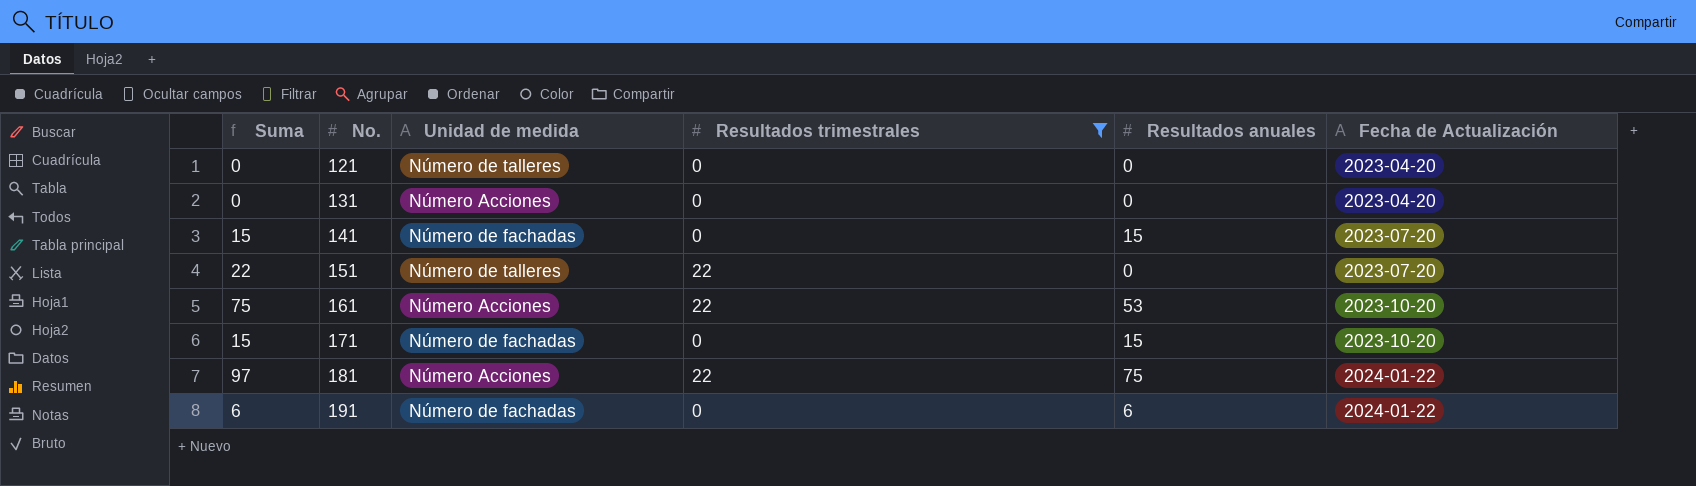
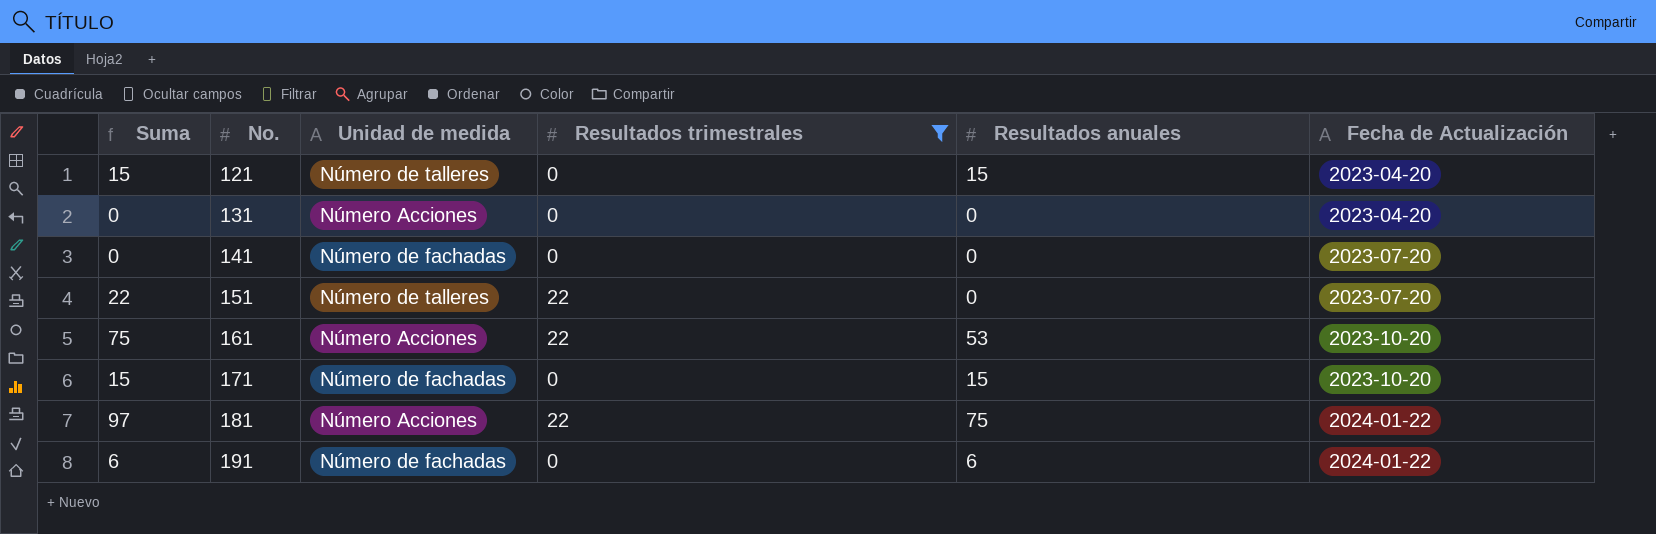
121 | Suma: 0 -> 15
121 | Resultados anuales: 0 -> 15
141 | Suma: 15 -> 0
141 | Resultados anuales: 15 -> 0

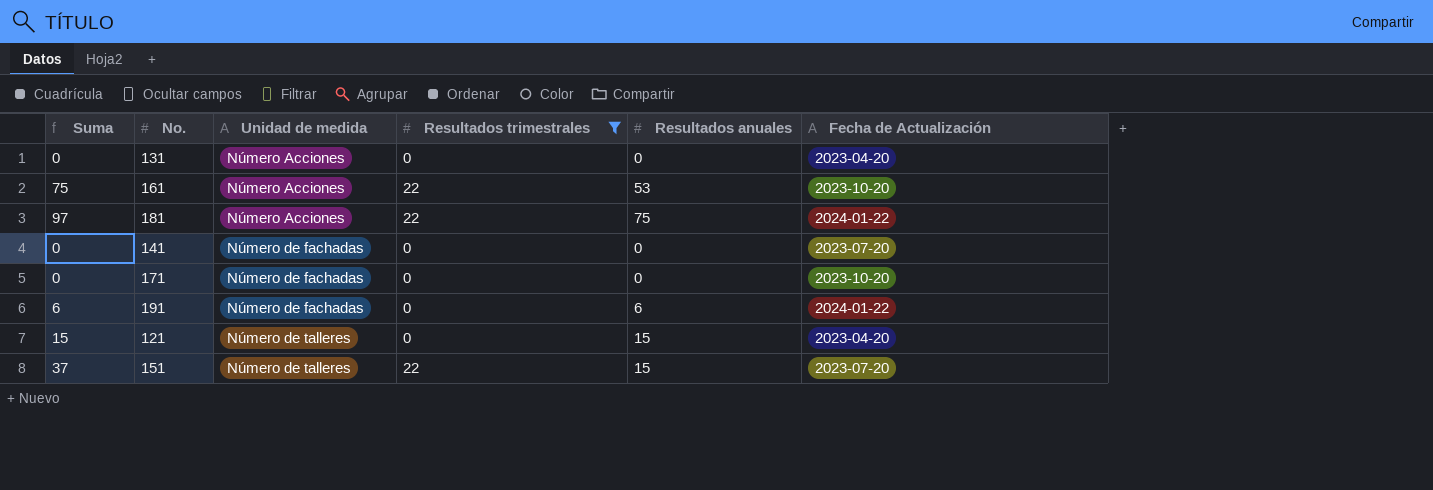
row order: No. ascending -> Unidad de medida ascending
171 | Suma: 15 -> 0
171 | Resultados anuales: 15 -> 0
151 | Suma: 22 -> 37
151 | Resultados anuales: 0 -> 15

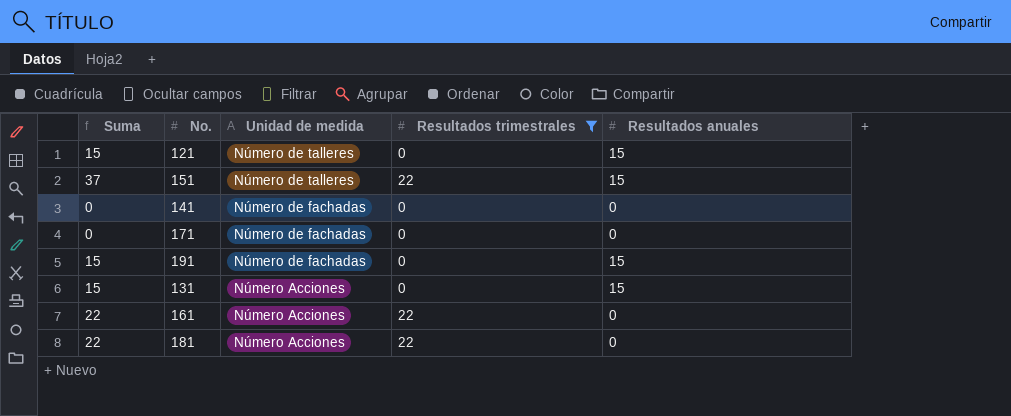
row order: Unidad de medida ascending -> Unidad de medida descending
column Fecha de Actualización | position: 6 -> none
191 | Suma: 6 -> 15
191 | Resultados anuales: 6 -> 15
131 | Suma: 0 -> 15
131 | Resultados anuales: 0 -> 15
161 | Suma: 75 -> 22
161 | Resultados anuales: 53 -> 0
181 | Suma: 97 -> 22
181 | Resultados anuales: 75 -> 0

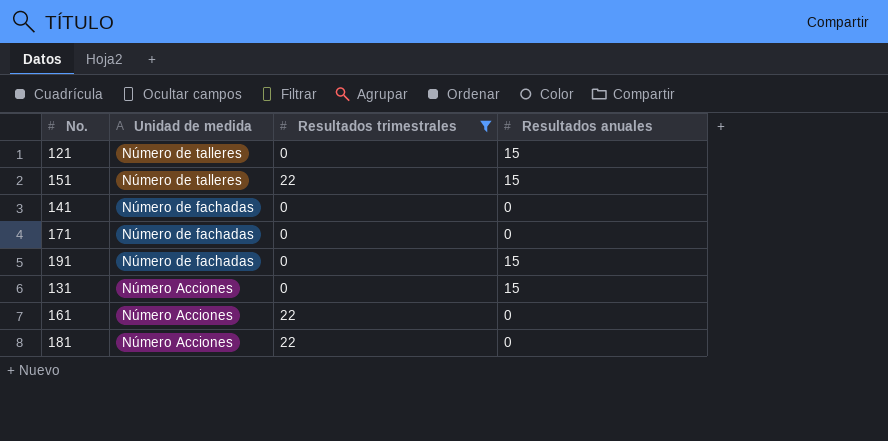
column Suma | formula: [Resultados trimestrales] + [Resultados anuales] -> none

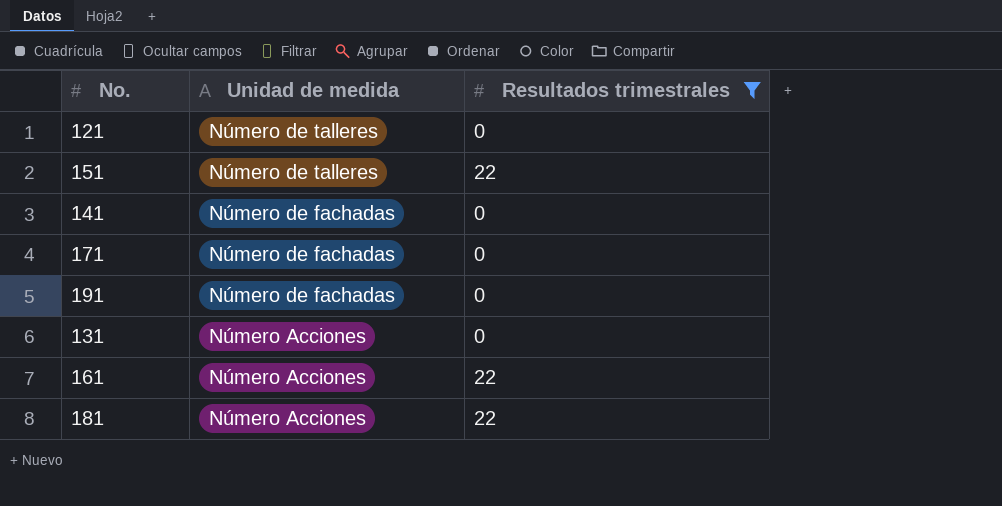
column Resultados anuales | position: 4 -> none

